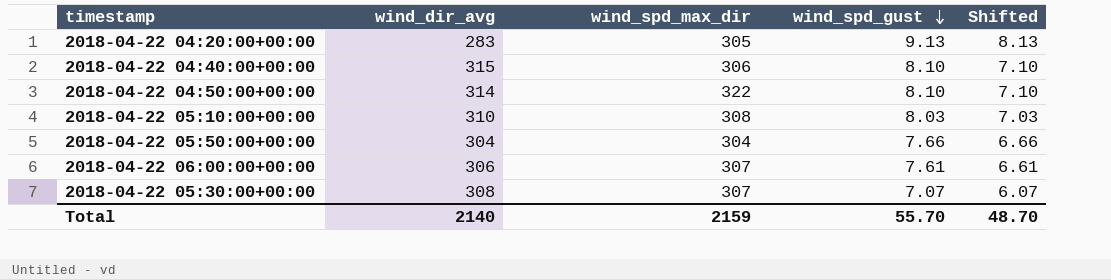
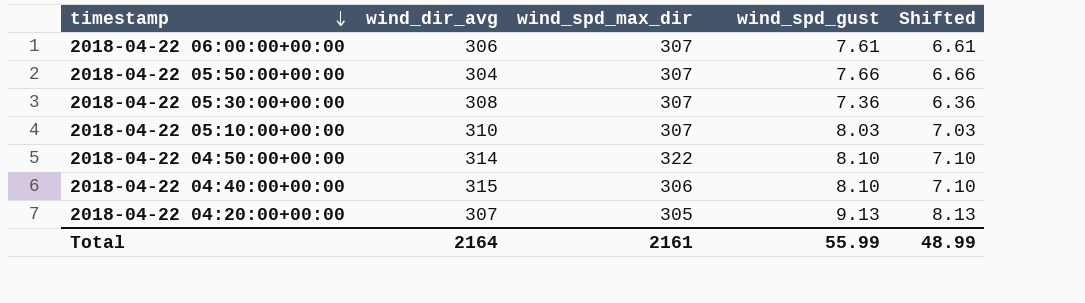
row order: wind_spd_gust descending -> timestamp descending
2018-04-22 05:50:00+00:00 | wind_spd_max_dir: 304 -> 307
2018-04-22 05:30:00+00:00 | wind_spd_gust: 7.07 -> 7.36
2018-04-22 05:30:00+00:00 | Shifted: 6.07 -> 6.36
2018-04-22 05:10:00+00:00 | wind_spd_max_dir: 308 -> 307
2018-04-22 04:20:00+00:00 | wind_dir_avg: 283 -> 307
Total | wind_dir_avg: 2140 -> 2164
Total | wind_spd_max_dir: 2159 -> 2161
Total | wind_spd_gust: 55.70 -> 55.99
Total | Shifted: 48.70 -> 48.99

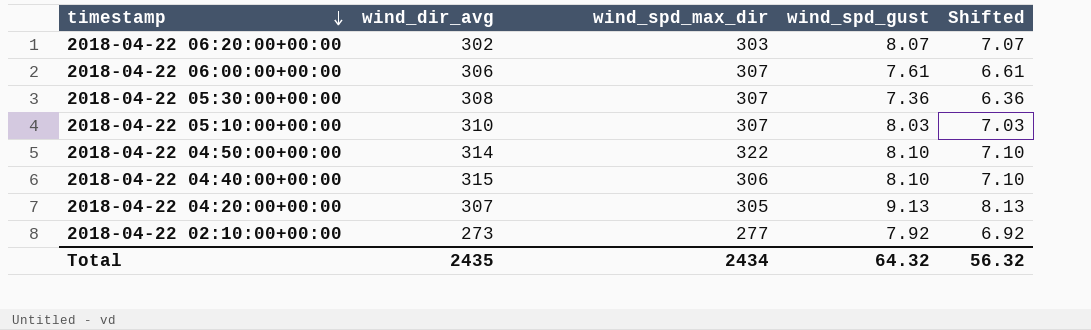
row 2018-04-22 05:50:00+00:00: 304 | 307 | 7.66 | 6.66 -> none
row 2018-04-22 06:20:00+00:00: none -> 302 | 303 | 8.07 | 7.07
row 2018-04-22 02:10:00+00:00: none -> 273 | 277 | 7.92 | 6.92
Total | wind_dir_avg: 2164 -> 2435
Total | wind_spd_max_dir: 2161 -> 2434
Total | wind_spd_gust: 55.99 -> 64.32
Total | Shifted: 48.99 -> 56.32

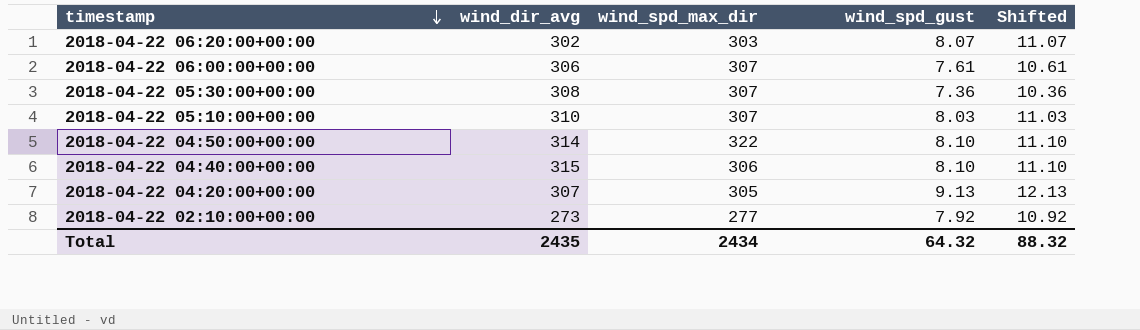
column Shifted | formula: [wind_spd_gust] - 1 -> [wind_spd_gust] + 3
Total | Shifted: 56.32 -> 88.32

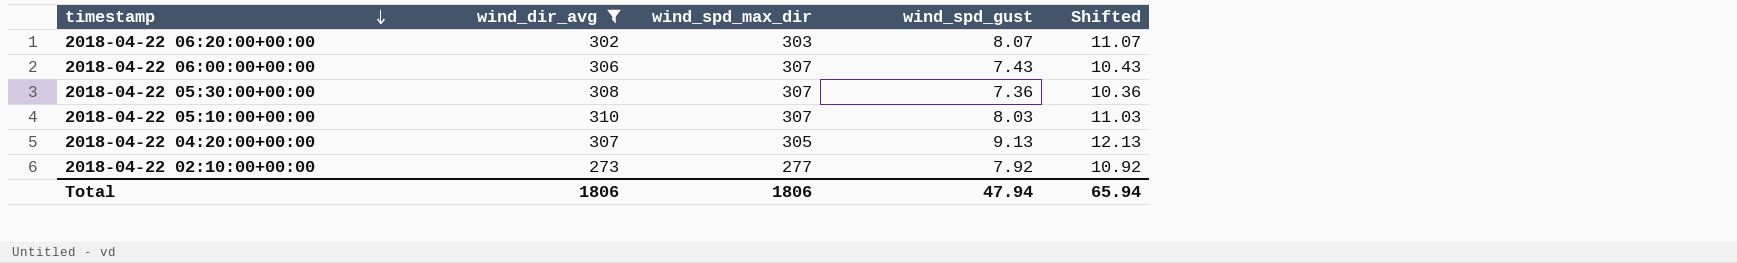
filter: none -> wind_dir_avg <= 310
2018-04-22 06:00:00+00:00 | wind_spd_gust: 7.61 -> 7.43
2018-04-22 06:00:00+00:00 | Shifted: 10.61 -> 10.43
Total | wind_dir_avg: 2435 -> 1806
Total | wind_spd_max_dir: 2434 -> 1806
Total | wind_spd_gust: 64.32 -> 47.94
Total | Shifted: 88.32 -> 65.94

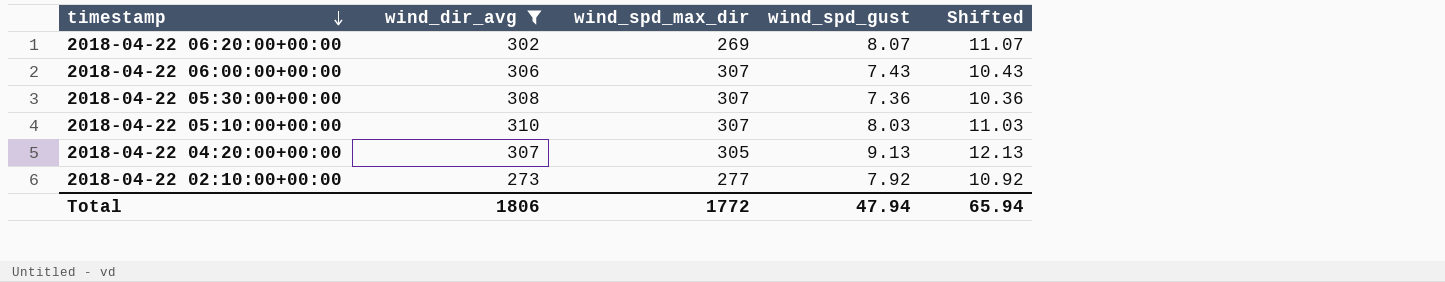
2018-04-22 06:20:00+00:00 | wind_spd_max_dir: 303 -> 269
Total | wind_spd_max_dir: 1806 -> 1772

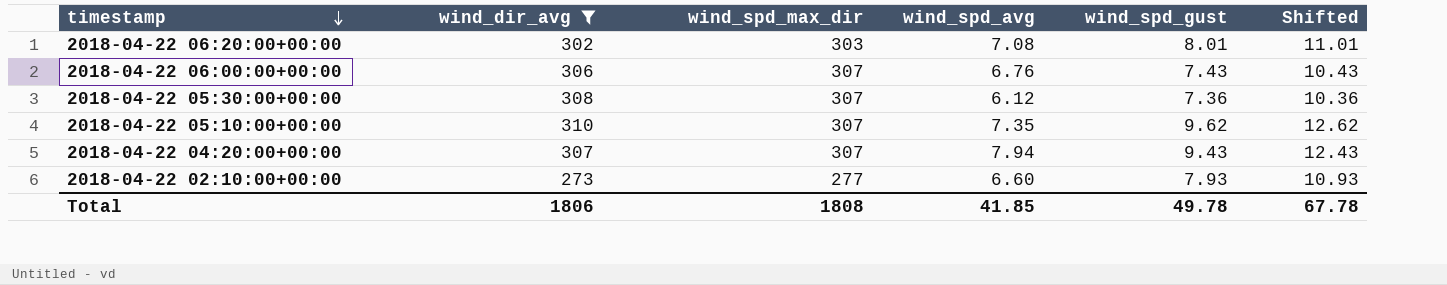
column wind_spd_avg | position: none -> 4
2018-04-22 06:20:00+00:00 | wind_spd_max_dir: 269 -> 303
2018-04-22 06:20:00+00:00 | wind_spd_gust: 8.07 -> 8.01
2018-04-22 06:20:00+00:00 | Shifted: 11.07 -> 11.01
2018-04-22 05:10:00+00:00 | wind_spd_gust: 8.03 -> 9.62
2018-04-22 05:10:00+00:00 | Shifted: 11.03 -> 12.62
2018-04-22 04:20:00+00:00 | wind_spd_max_dir: 305 -> 307
2018-04-22 04:20:00+00:00 | wind_spd_gust: 9.13 -> 9.43
2018-04-22 04:20:00+00:00 | Shifted: 12.13 -> 12.43
2018-04-22 02:10:00+00:00 | wind_spd_gust: 7.92 -> 7.93
2018-04-22 02:10:00+00:00 | Shifted: 10.92 -> 10.93
Total | wind_spd_max_dir: 1772 -> 1808
Total | wind_spd_gust: 47.94 -> 49.78
Total | Shifted: 65.94 -> 67.78

